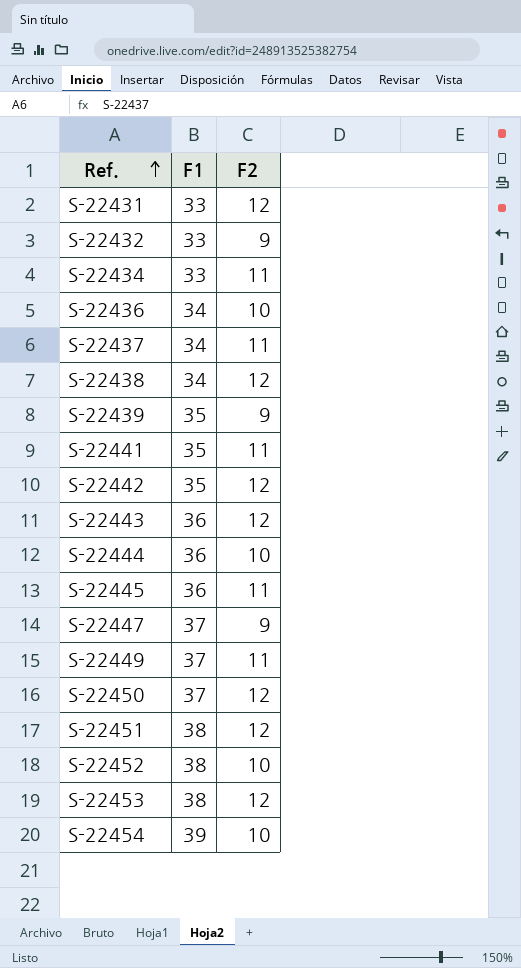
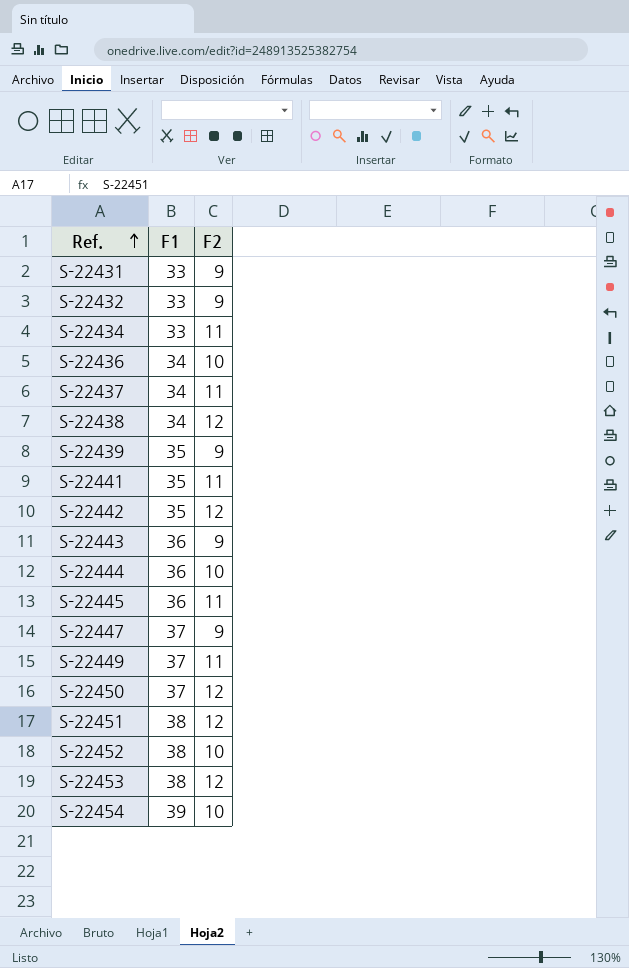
S-22431 | F2: 12 -> 9
S-22443 | F2: 12 -> 9

